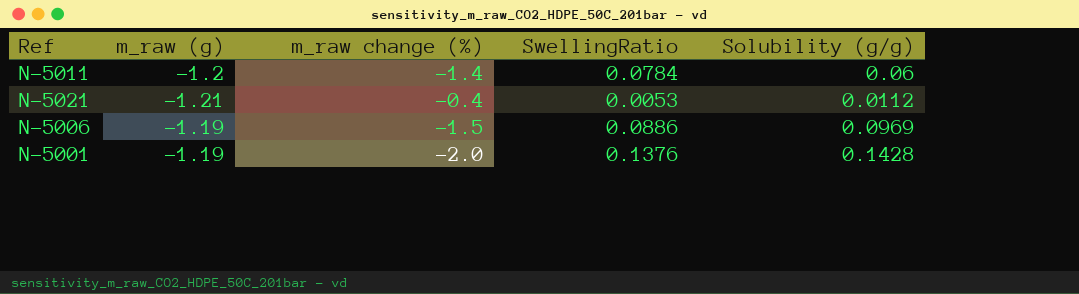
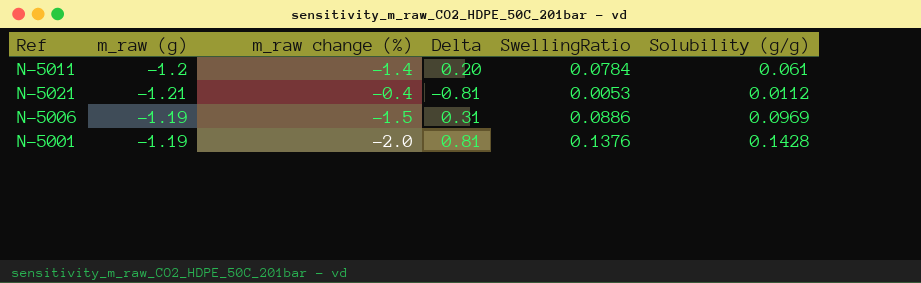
column Delta | formula: none -> [m_raw (g)] - [m_raw change (%)]
N-5011 | Solubility (g/g): 0.06 -> 0.061

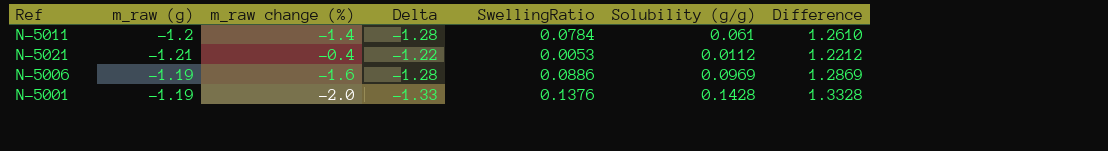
column Delta | formula: [m_raw (g)] - [m_raw change (%)] -> [m_raw (g)] - [SwellingRatio]
column Difference | formula: none -> [Solubility (g/g)] - [m_raw (g)]
N-5006 | m_raw change (%): -1.5 -> -1.6

